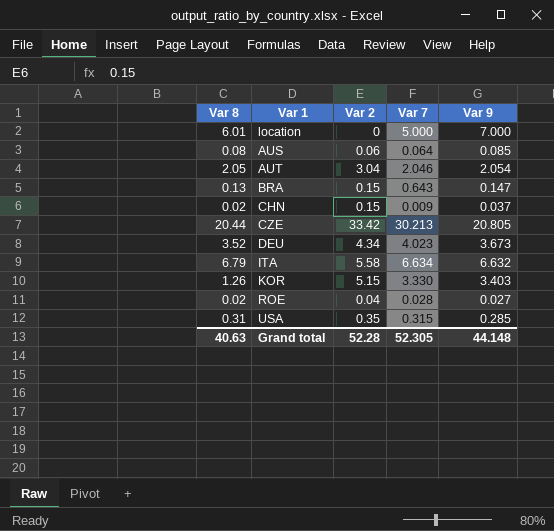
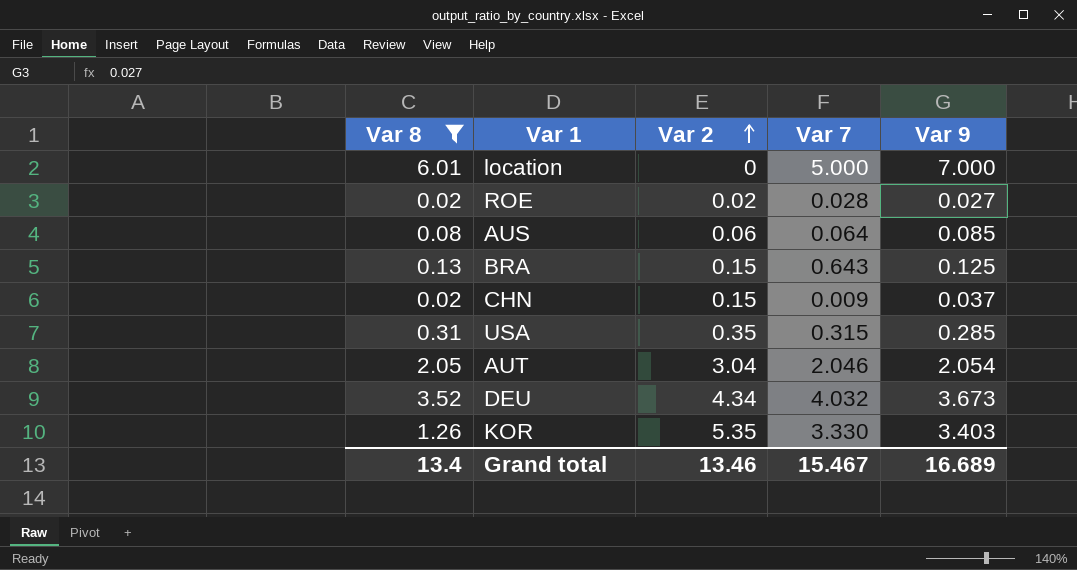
filter: none -> Var 8 <= 6.01
row order: none -> Var 2 ascending
ROE | Var 2: 0.04 -> 0.02
BRA | Var 9: 0.147 -> 0.125
DEU | Var 7: 4.023 -> 4.032
KOR | Var 2: 5.15 -> 5.35
Grand total | Var 8: 40.63 -> 13.4
Grand total | Var 2: 52.28 -> 13.46
Grand total | Var 7: 52.305 -> 15.467
Grand total | Var 9: 44.148 -> 16.689

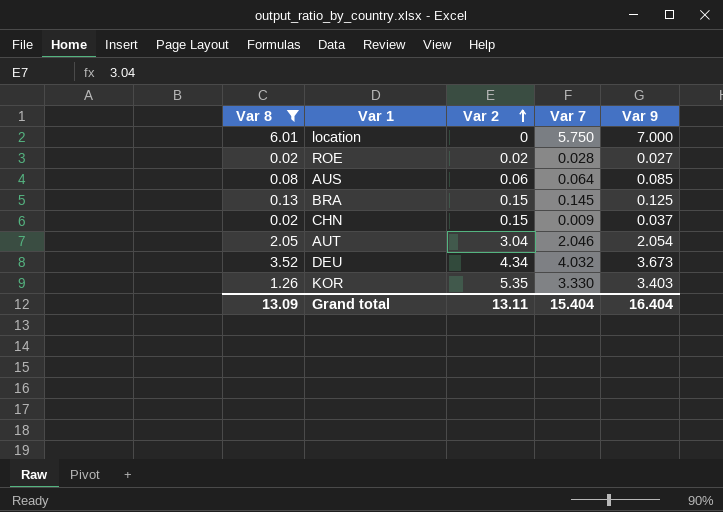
row USA: 0.31 | 0.35 | 0.315 | 0.285 -> none
location | Var 7: 5.000 -> 5.750
BRA | Var 7: 0.643 -> 0.145
Grand total | Var 8: 13.4 -> 13.09
Grand total | Var 2: 13.46 -> 13.11
Grand total | Var 7: 15.467 -> 15.404
Grand total | Var 9: 16.689 -> 16.404

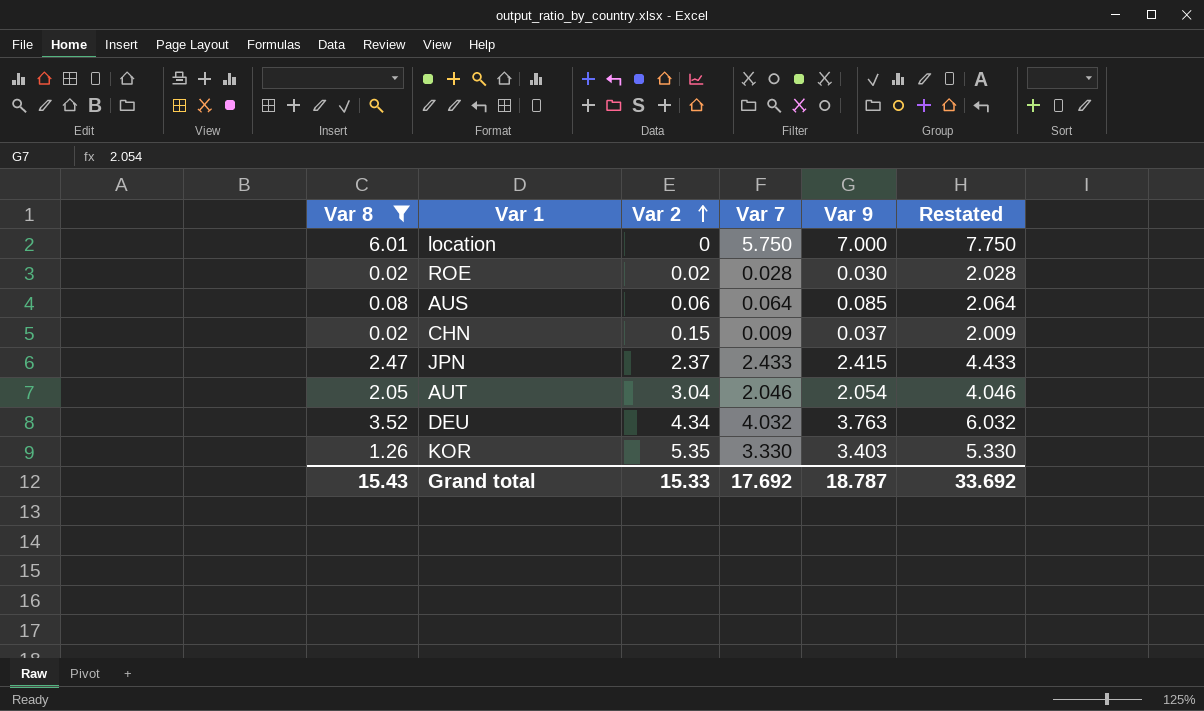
column Restated | formula: none -> [Var 7] + 2
row BRA: 0.13 | 0.15 | 0.145 | 0.125 -> none
ROE | Var 9: 0.027 -> 0.030
row JPN: none -> 2.47 | 2.37 | 2.433 | 2.415 | 4.433
DEU | Var 9: 3.673 -> 3.763
Grand total | Var 8: 13.09 -> 15.43
Grand total | Var 2: 13.11 -> 15.33
Grand total | Var 7: 15.404 -> 17.692
Grand total | Var 9: 16.404 -> 18.787

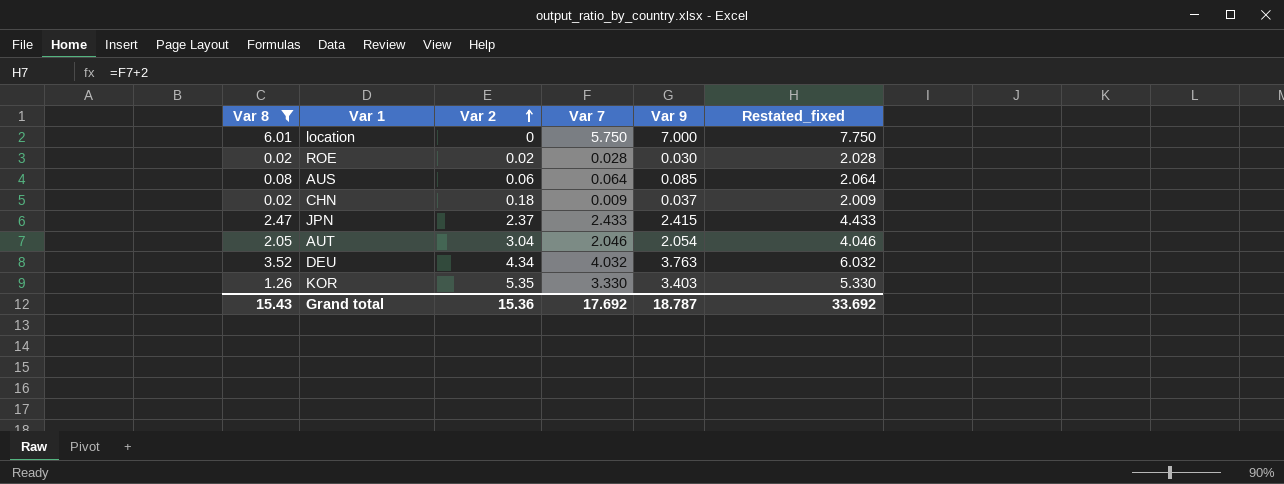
column name: Restated -> Restated_fixed
CHN | Var 2: 0.15 -> 0.18
Grand total | Var 2: 15.33 -> 15.36

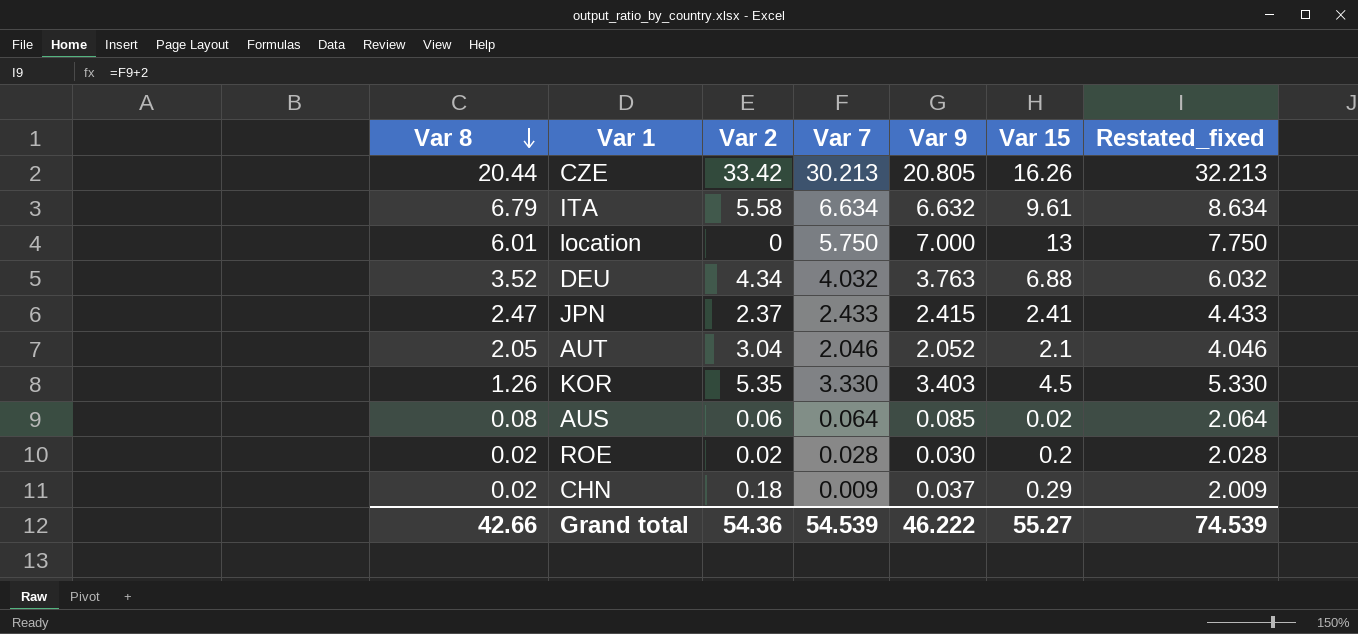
filter: Var 8 <= 6.01 -> none
row order: Var 2 ascending -> Var 8 descending
column Var 15 | position: none -> 6
AUT | Var 9: 2.054 -> 2.052
Grand total | Var 8: 15.43 -> 42.66
Grand total | Var 2: 15.36 -> 54.36
Grand total | Var 7: 17.692 -> 54.539
Grand total | Var 9: 18.787 -> 46.222
Grand total | Restated_fixed: 33.692 -> 74.539

